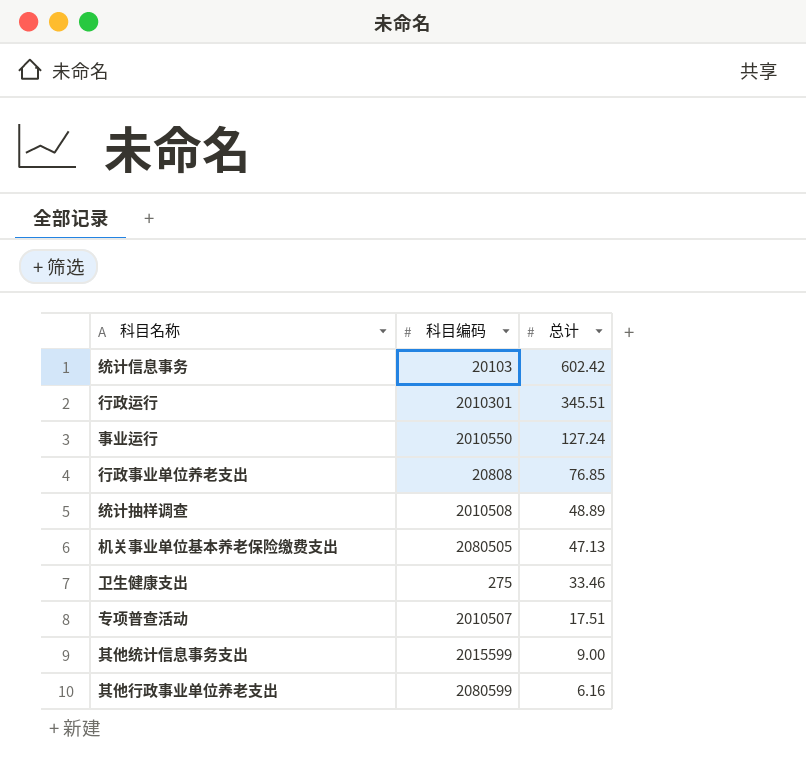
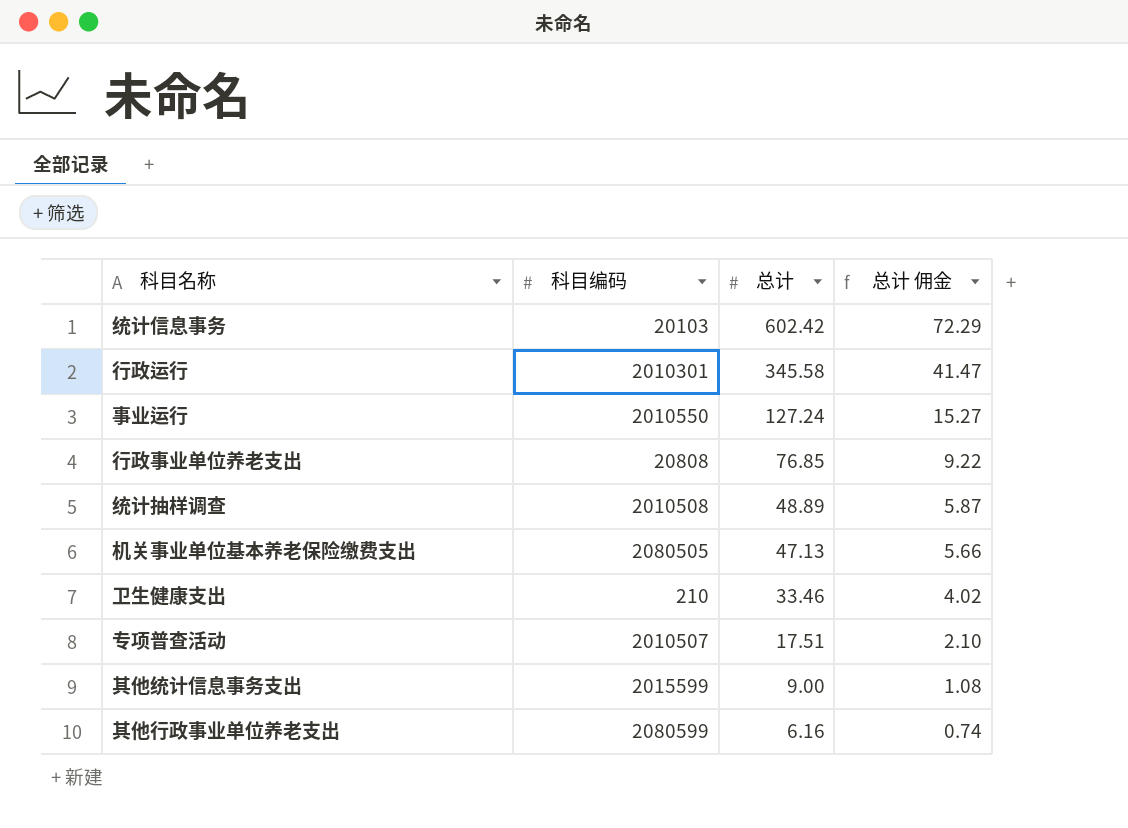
column 总计 佣金 | formula: none -> [总计] * 0.12
行政运行 | 总计: 345.51 -> 345.58
卫生健康支出 | 科目编码: 275 -> 210

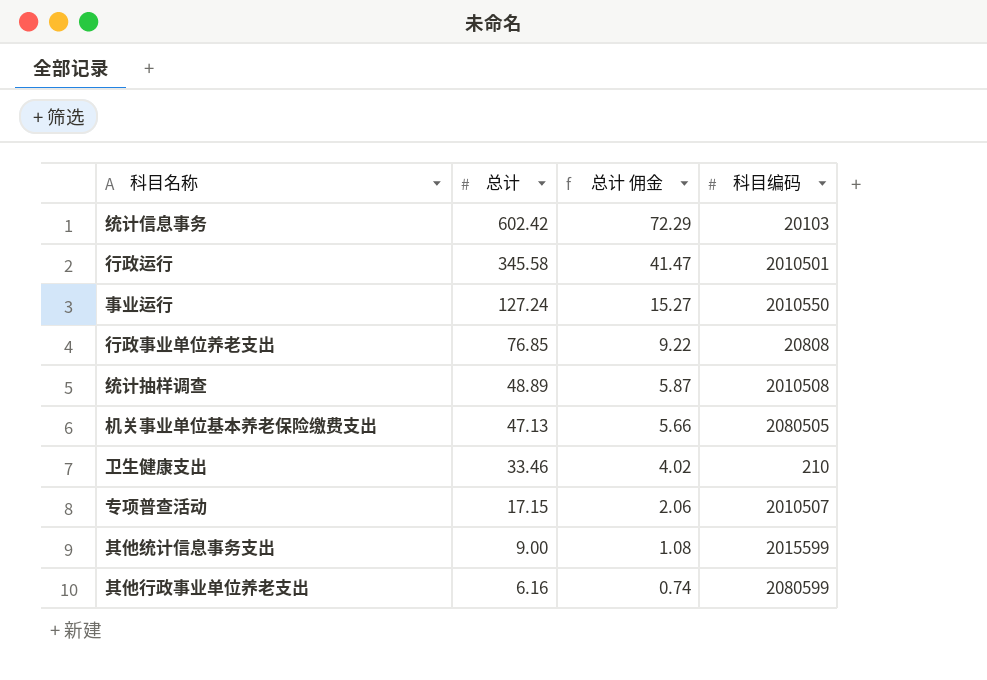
column 科目编码 | position: 2 -> 4
行政运行 | 科目编码: 2010301 -> 2010501
专项普查活动 | 总计: 17.51 -> 17.15
专项普查活动 | 总计 佣金: 2.10 -> 2.06

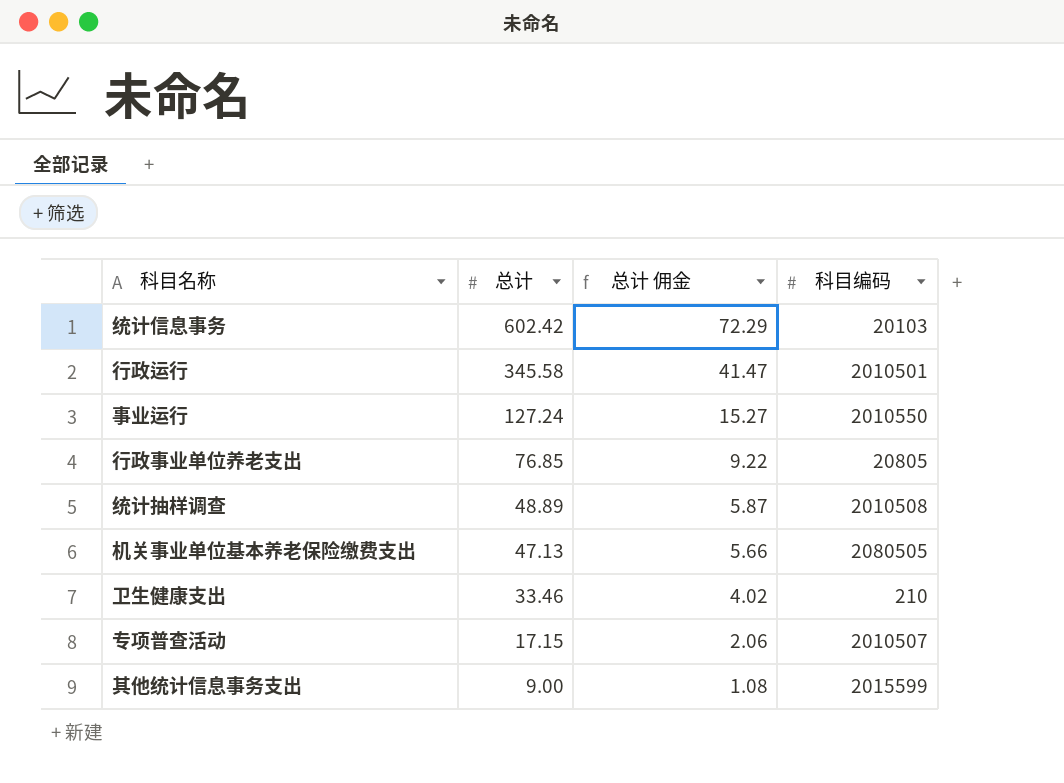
row 其他行政事业单位养老支出: 6.16 | 0.74 | 2080599 -> none
行政事业单位养老支出 | 科目编码: 20808 -> 20805

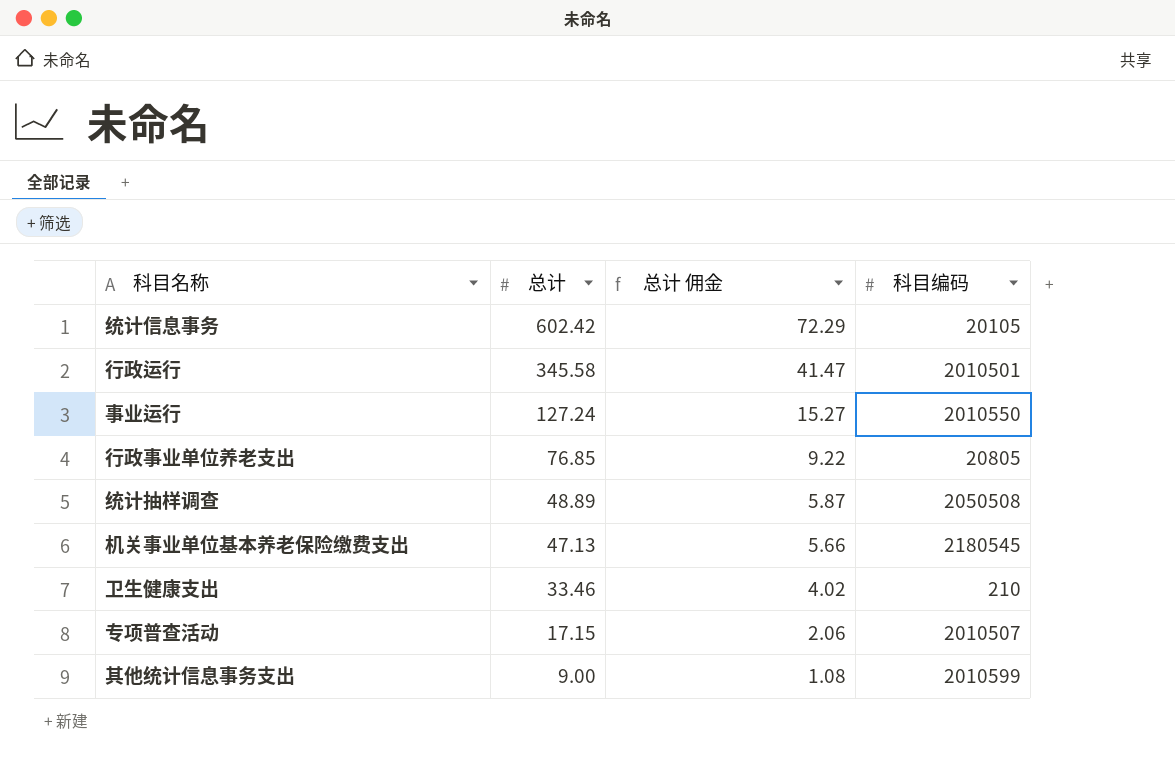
统计信息事务 | 科目编码: 20103 -> 20105
统计抽样调查 | 科目编码: 2010508 -> 2050508
机关事业单位基本养老保险缴费支出 | 科目编码: 2080505 -> 2180545
其他统计信息事务支出 | 科目编码: 2015599 -> 2010599

